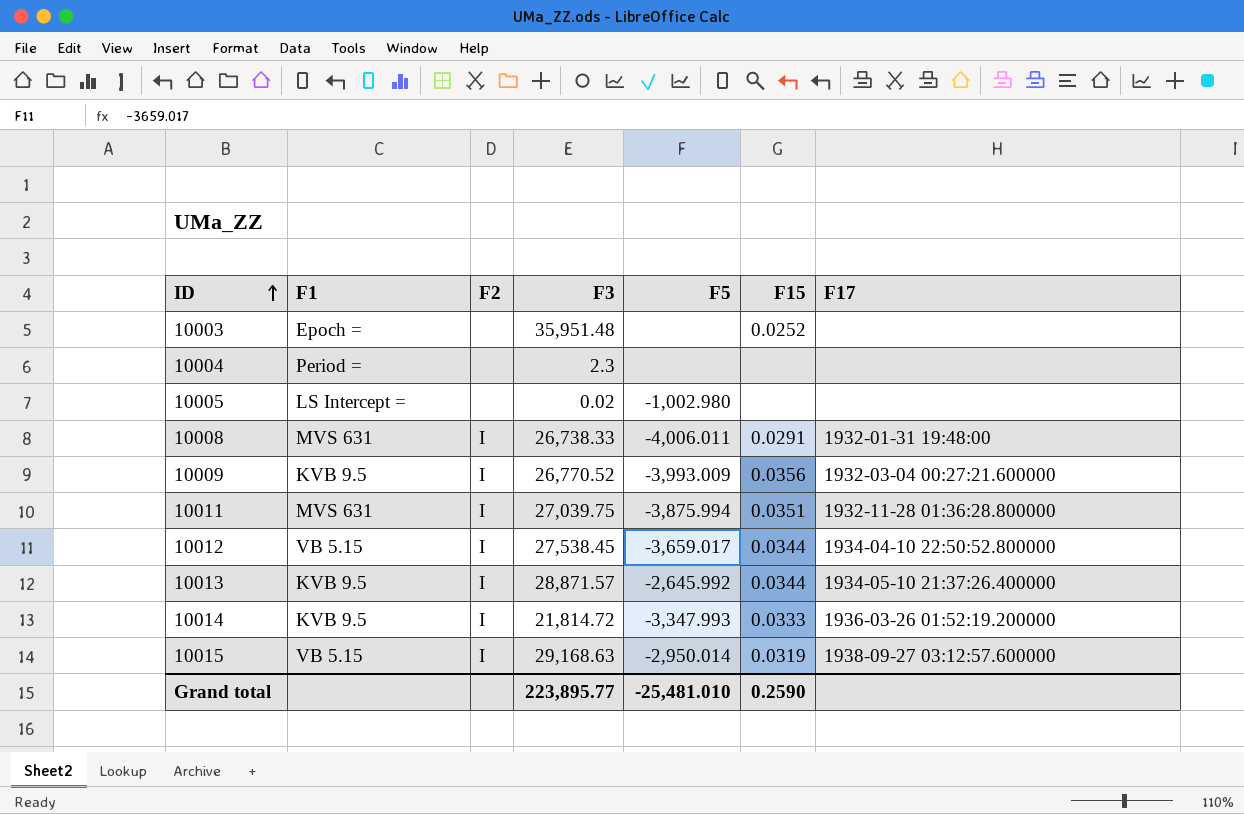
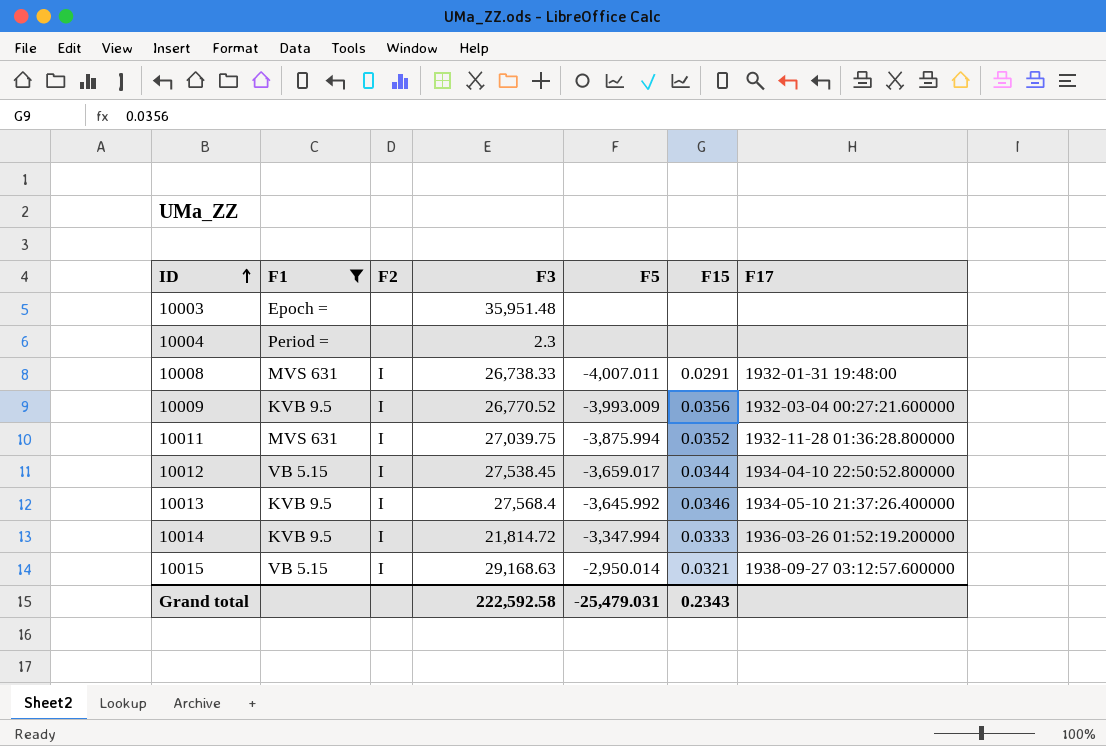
filter: none -> F1 != LS Intercept =
10003 | F15: 0.0252 -> none
10008 | F5: -4,006.011 -> -4,007.011
10011 | F15: 0.0351 -> 0.0352
10013 | F3: 28,871.57 -> 27,568.4
10013 | F5: -2,645.992 -> -3,645.992
10013 | F15: 0.0344 -> 0.0346
10014 | F5: -3,347.993 -> -3,347.994
10015 | F15: 0.0319 -> 0.0321
Grand total | F3: 223,895.77 -> 222,592.58
Grand total | F5: -25,481.010 -> -25,479.031
Grand total | F15: 0.2590 -> 0.2343

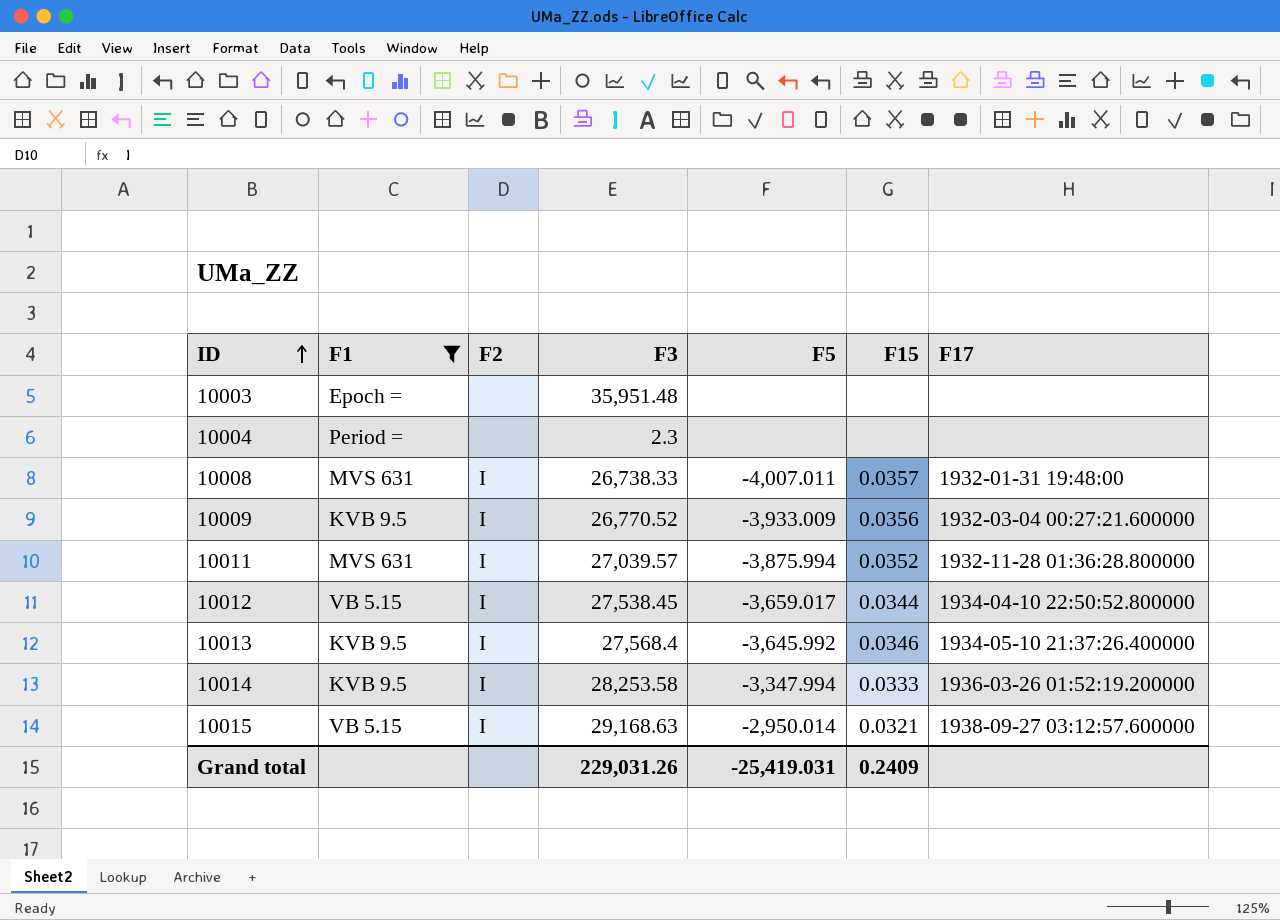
10008 | F15: 0.0291 -> 0.0357
10009 | F5: -3,993.009 -> -3,933.009
10011 | F3: 27,039.75 -> 27,039.57
10014 | F3: 21,814.72 -> 28,253.58
Grand total | F3: 222,592.58 -> 229,031.26
Grand total | F5: -25,479.031 -> -25,419.031
Grand total | F15: 0.2343 -> 0.2409

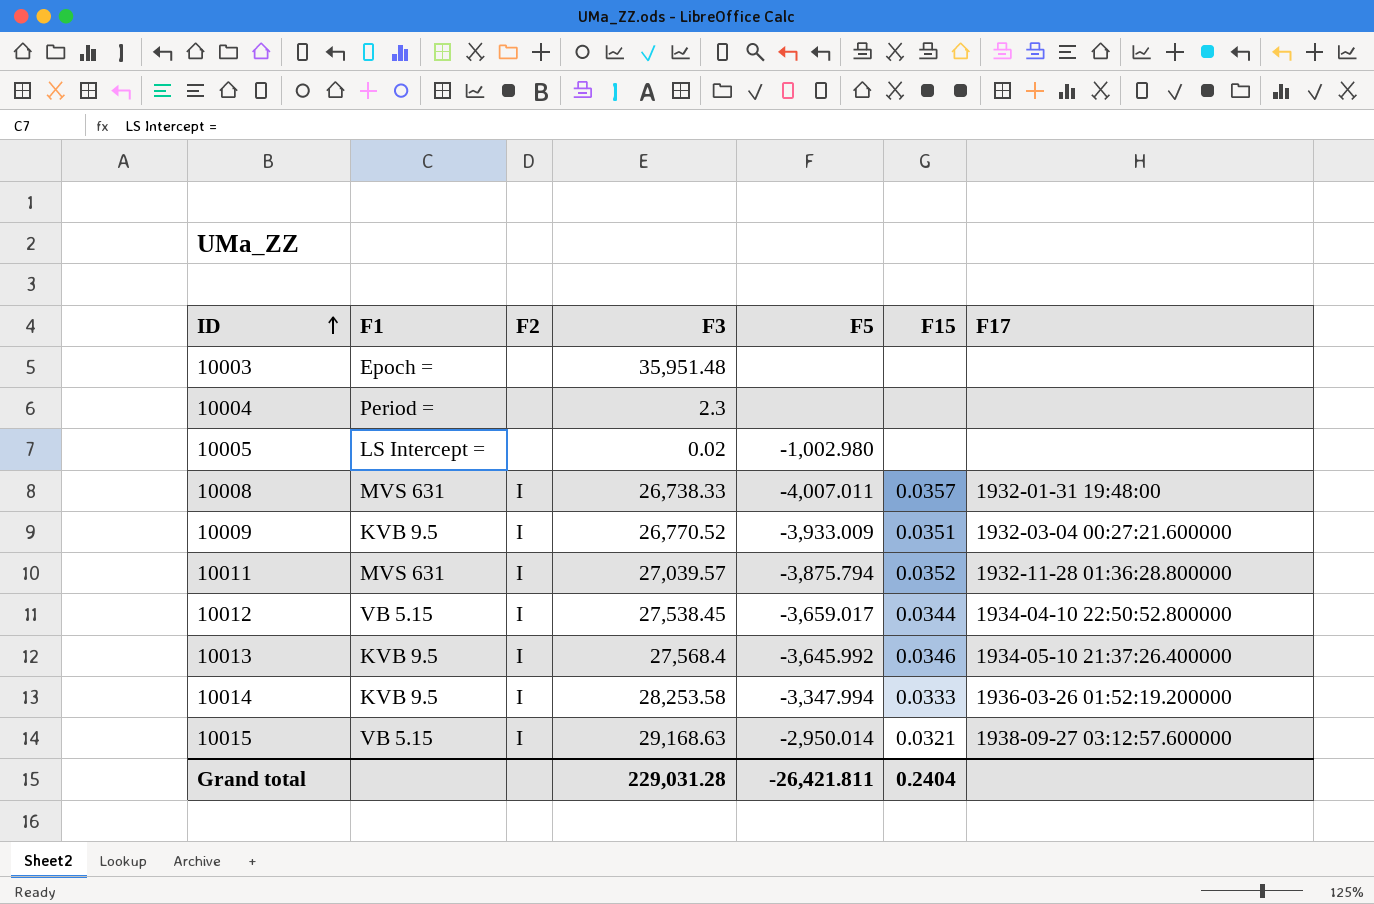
filter: F1 != LS Intercept = -> none
10009 | F15: 0.0356 -> 0.0351
10011 | F5: -3,875.994 -> -3,875.794
Grand total | F3: 229,031.26 -> 229,031.28
Grand total | F5: -25,419.031 -> -26,421.811
Grand total | F15: 0.2409 -> 0.2404

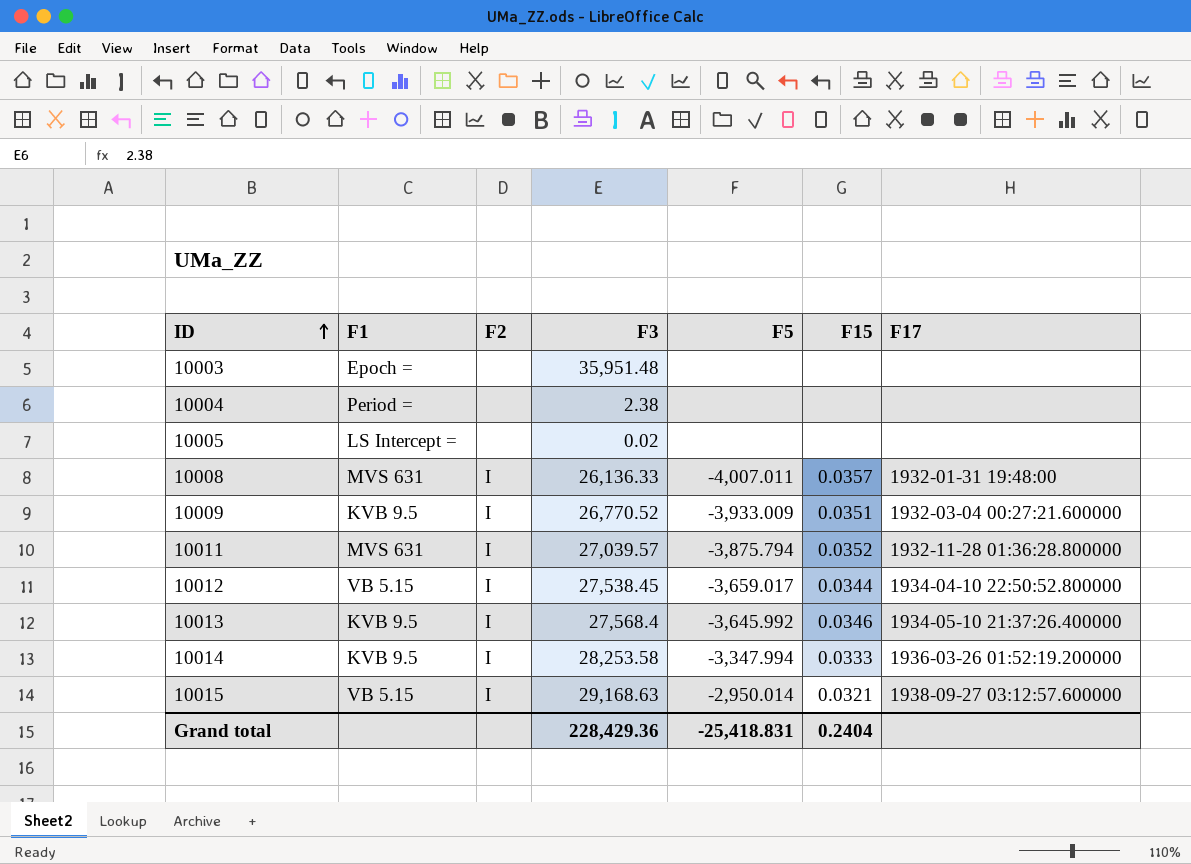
10004 | F3: 2.3 -> 2.38
10005 | F5: -1,002.980 -> none
10008 | F3: 26,738.33 -> 26,136.33
Grand total | F3: 229,031.28 -> 228,429.36
Grand total | F5: -26,421.811 -> -25,418.831

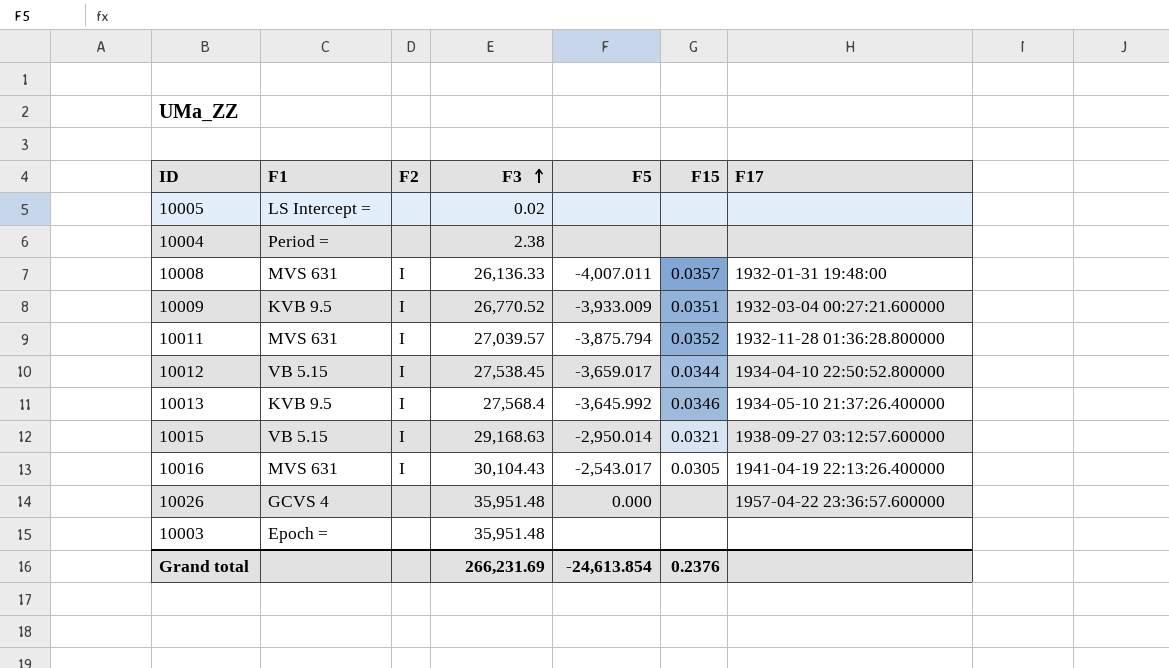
row order: ID ascending -> F3 ascending
row 10014: KVB 9.5 | I | 28,253.58 | -3,347.994 | 0.0333 | 1936-03-26 01:52:19.200000 -> none
row 10016: none -> MVS 631 | I | 30,104.43 | -2,543.017 | 0.0305 | 1941-04-19 22:13:26.400000
row 10026: none -> GCVS 4 | none | 35,951.48 | 0.000 | none | 1957-04-22 23:36:57.600000
Grand total | F3: 228,429.36 -> 266,231.69
Grand total | F5: -25,418.831 -> -24,613.854
Grand total | F15: 0.2404 -> 0.2376

